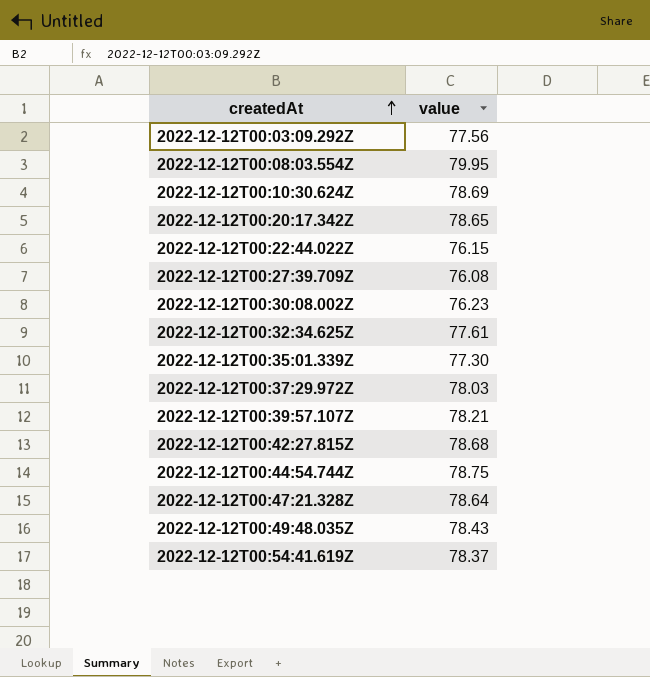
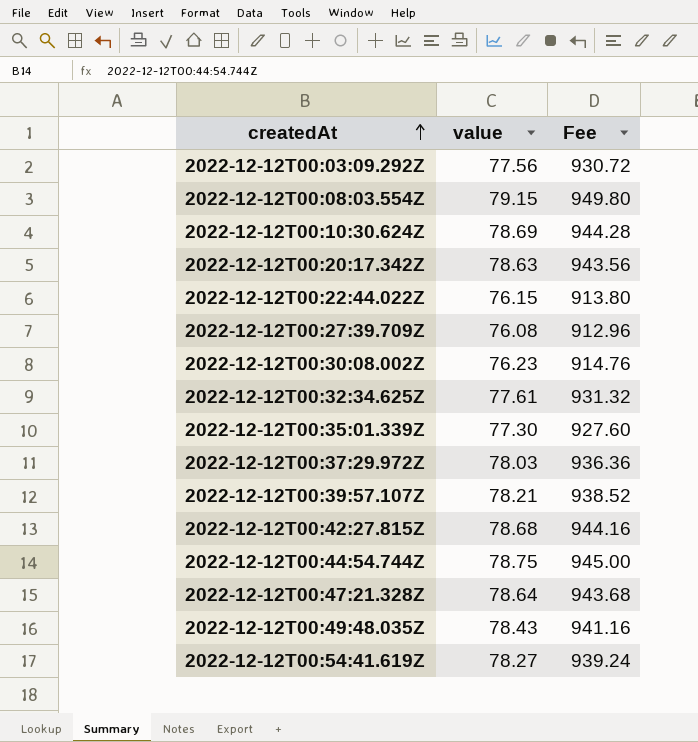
column Fee | formula: none -> [value] * 12
2022-12-12T00:08:03.554Z | value: 79.95 -> 79.15
2022-12-12T00:20:17.342Z | value: 78.65 -> 78.63
2022-12-12T00:54:41.619Z | value: 78.37 -> 78.27

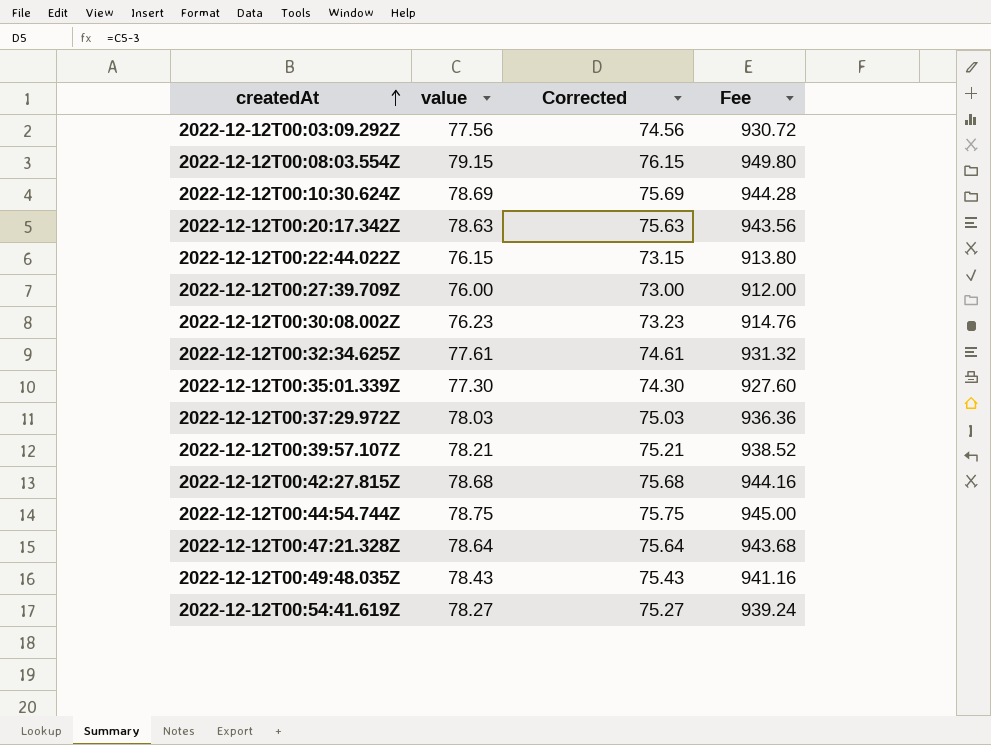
column Corrected | formula: none -> [value] - 3
2022-12-12T00:27:39.709Z | value: 76.08 -> 76.00
2022-12-12T00:27:39.709Z | Fee: 912.96 -> 912.00

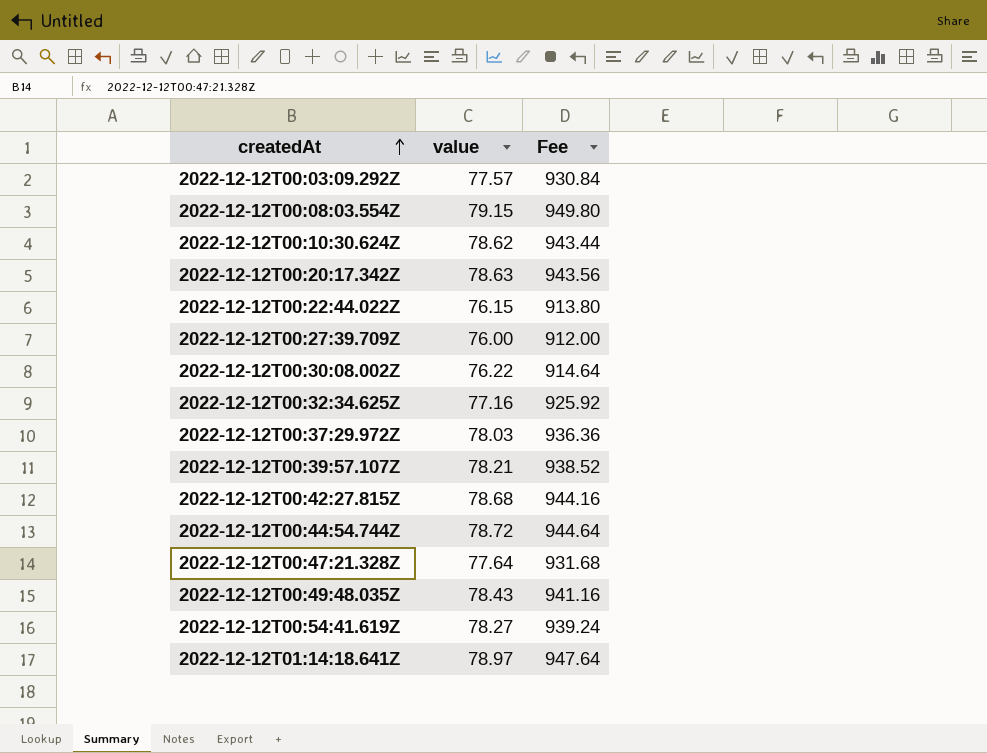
column Corrected | formula: [value] - 3 -> none
row 2022-12-12T00:35:01.339Z: 77.30 | 74.30 | 927.60 -> none
2022-12-12T00:03:09.292Z | value: 77.56 -> 77.57
2022-12-12T00:03:09.292Z | Fee: 930.72 -> 930.84
2022-12-12T00:10:30.624Z | value: 78.69 -> 78.62
2022-12-12T00:10:30.624Z | Fee: 944.28 -> 943.44
2022-12-12T00:30:08.002Z | value: 76.23 -> 76.22
2022-12-12T00:30:08.002Z | Fee: 914.76 -> 914.64
2022-12-12T00:32:34.625Z | value: 77.61 -> 77.16
2022-12-12T00:32:34.625Z | Fee: 931.32 -> 925.92
2022-12-12T00:44:54.744Z | value: 78.75 -> 78.72
2022-12-12T00:44:54.744Z | Fee: 945.00 -> 944.64
2022-12-12T00:47:21.328Z | value: 78.64 -> 77.64
2022-12-12T00:47:21.328Z | Fee: 943.68 -> 931.68
row 2022-12-12T01:14:18.641Z: none -> 78.97 | 947.64

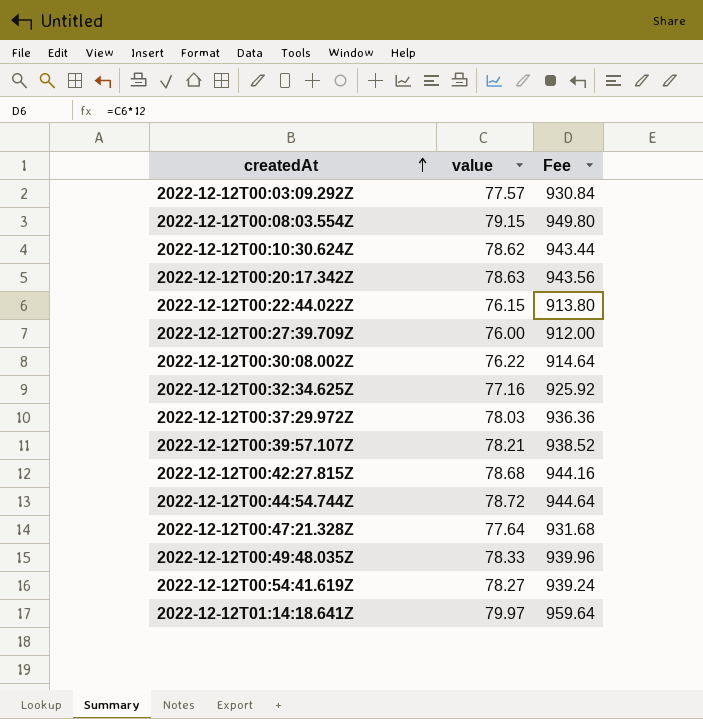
2022-12-12T00:49:48.035Z | value: 78.43 -> 78.33
2022-12-12T00:49:48.035Z | Fee: 941.16 -> 939.96
2022-12-12T01:14:18.641Z | value: 78.97 -> 79.97
2022-12-12T01:14:18.641Z | Fee: 947.64 -> 959.64

